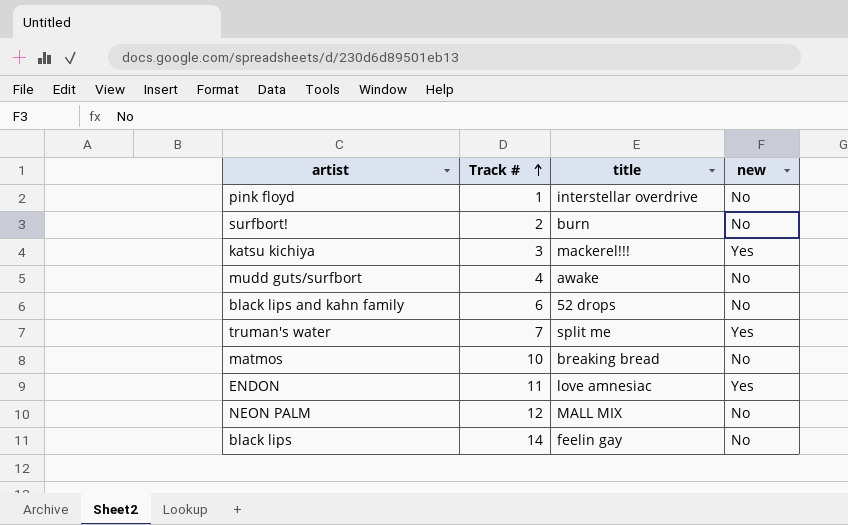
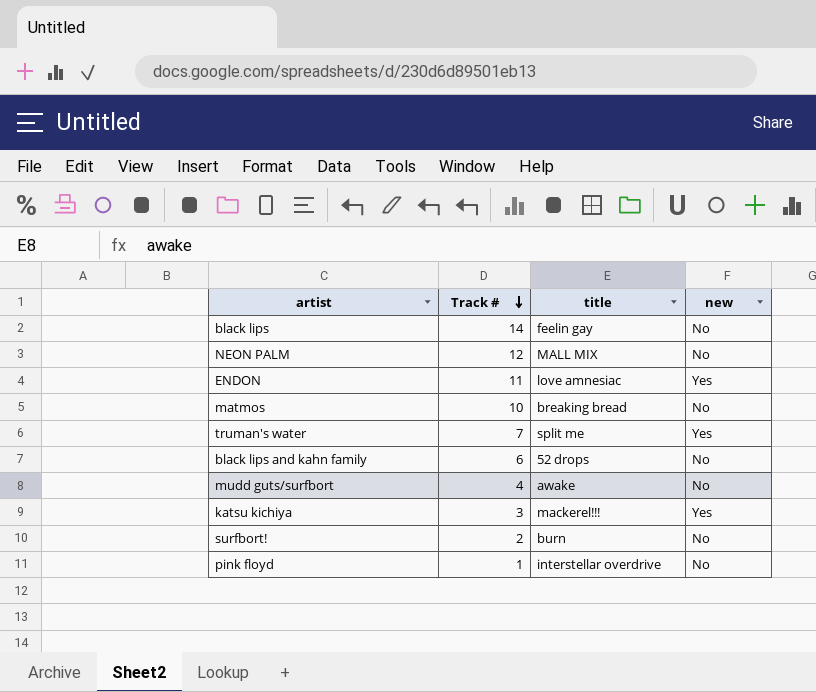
row order: Track # ascending -> Track # descending

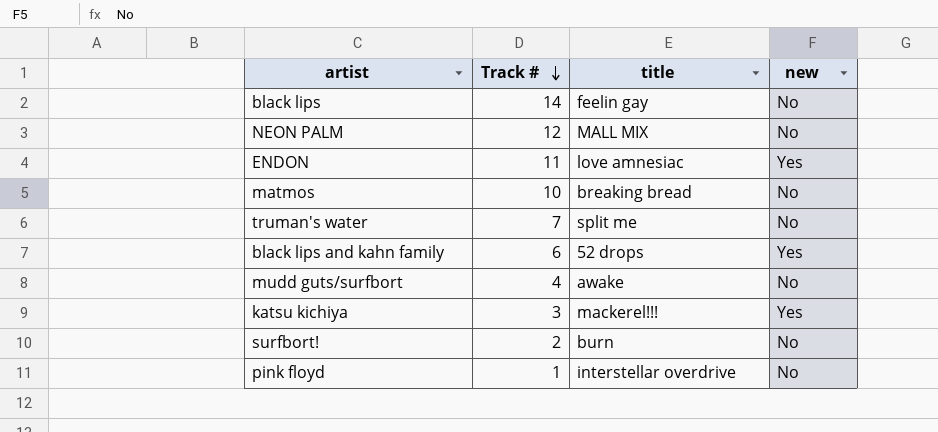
truman's water | new: Yes -> No
black lips and kahn family | new: No -> Yes

